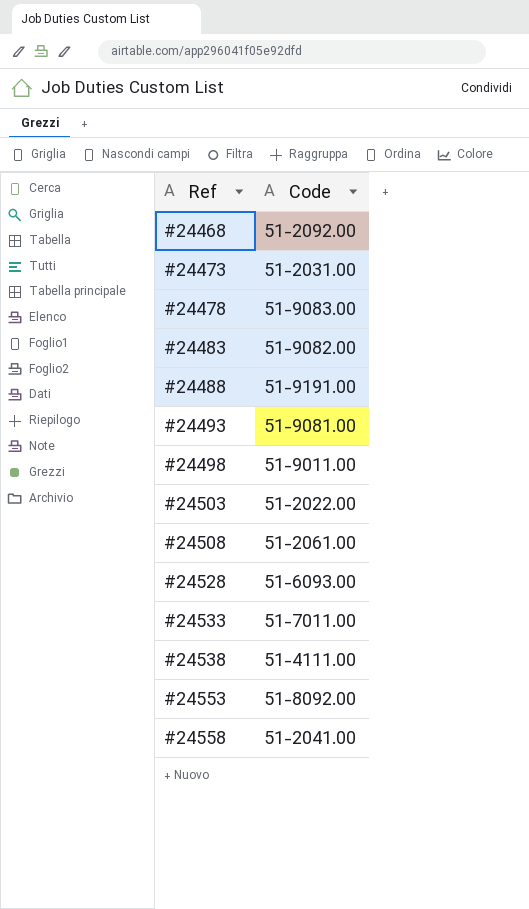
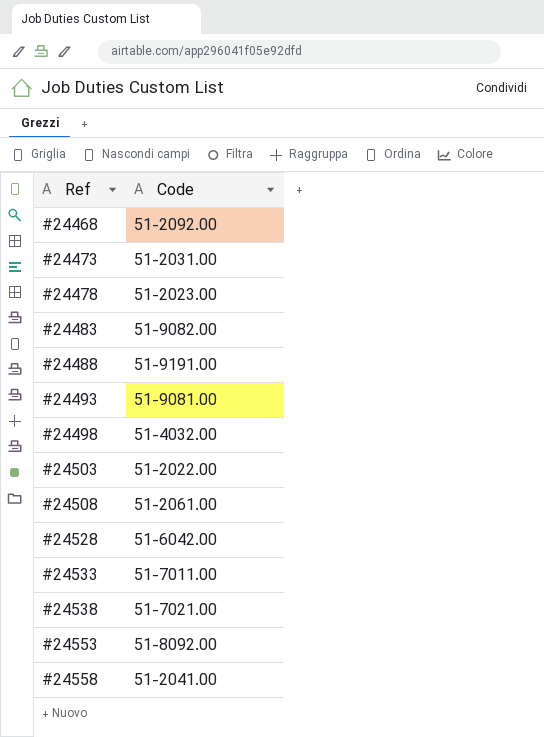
#24478 | Code: 51-9083.00 -> 51-2023.00
#24498 | Code: 51-9011.00 -> 51-4032.00
#24528 | Code: 51-6093.00 -> 51-6042.00
#24538 | Code: 51-4111.00 -> 51-7021.00

